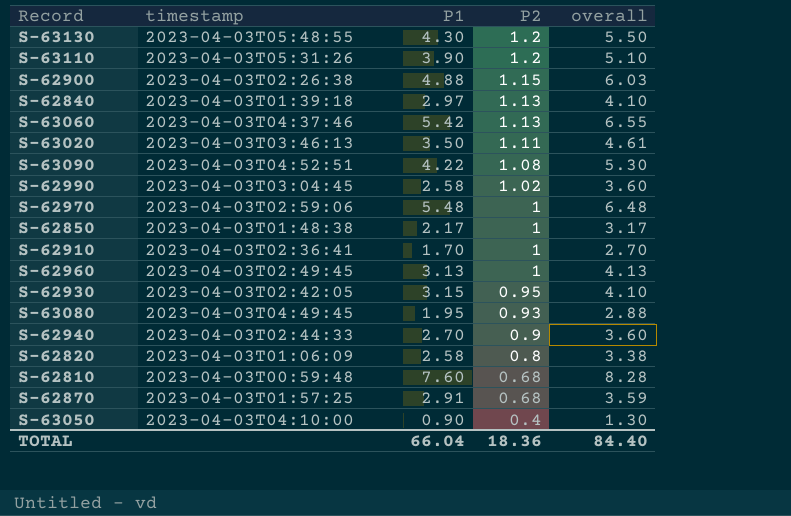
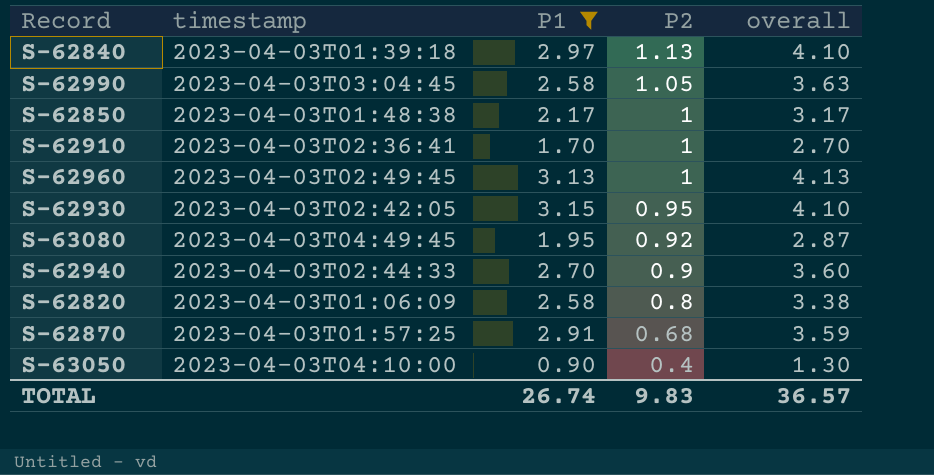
filter: none -> P1 <= 3.15
S-62990 | P2: 1.02 -> 1.05
S-62990 | overall: 3.60 -> 3.63
S-63080 | P2: 0.93 -> 0.92
S-63080 | overall: 2.88 -> 2.87
TOTAL | P1: 66.04 -> 26.74
TOTAL | P2: 18.36 -> 9.83
TOTAL | overall: 84.40 -> 36.57

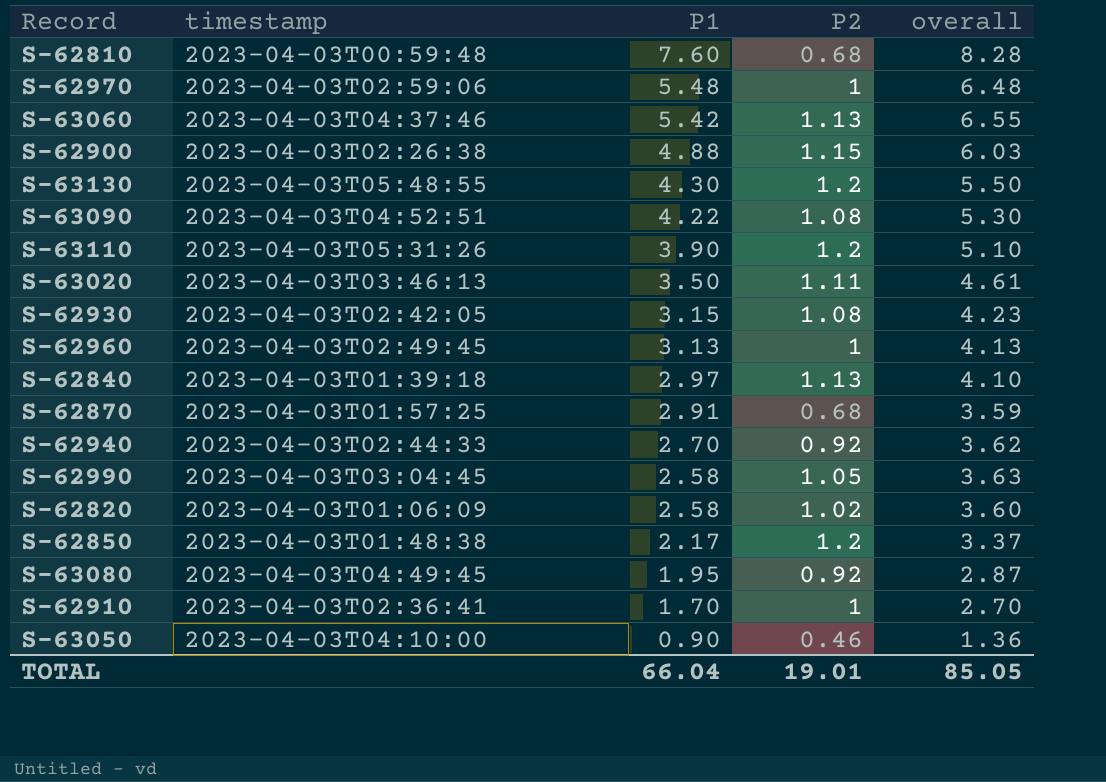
filter: P1 <= 3.15 -> none
row order: P2 descending -> P1 descending
S-62930 | P2: 0.95 -> 1.08
S-62930 | overall: 4.10 -> 4.23
S-62940 | P2: 0.9 -> 0.92
S-62940 | overall: 3.60 -> 3.62
S-62820 | P2: 0.8 -> 1.02
S-62820 | overall: 3.38 -> 3.60
S-62850 | P2: 1 -> 1.2
S-62850 | overall: 3.17 -> 3.37
S-63050 | P2: 0.4 -> 0.46
S-63050 | overall: 1.30 -> 1.36
TOTAL | P1: 26.74 -> 66.04
TOTAL | P2: 9.83 -> 19.01
TOTAL | overall: 36.57 -> 85.05

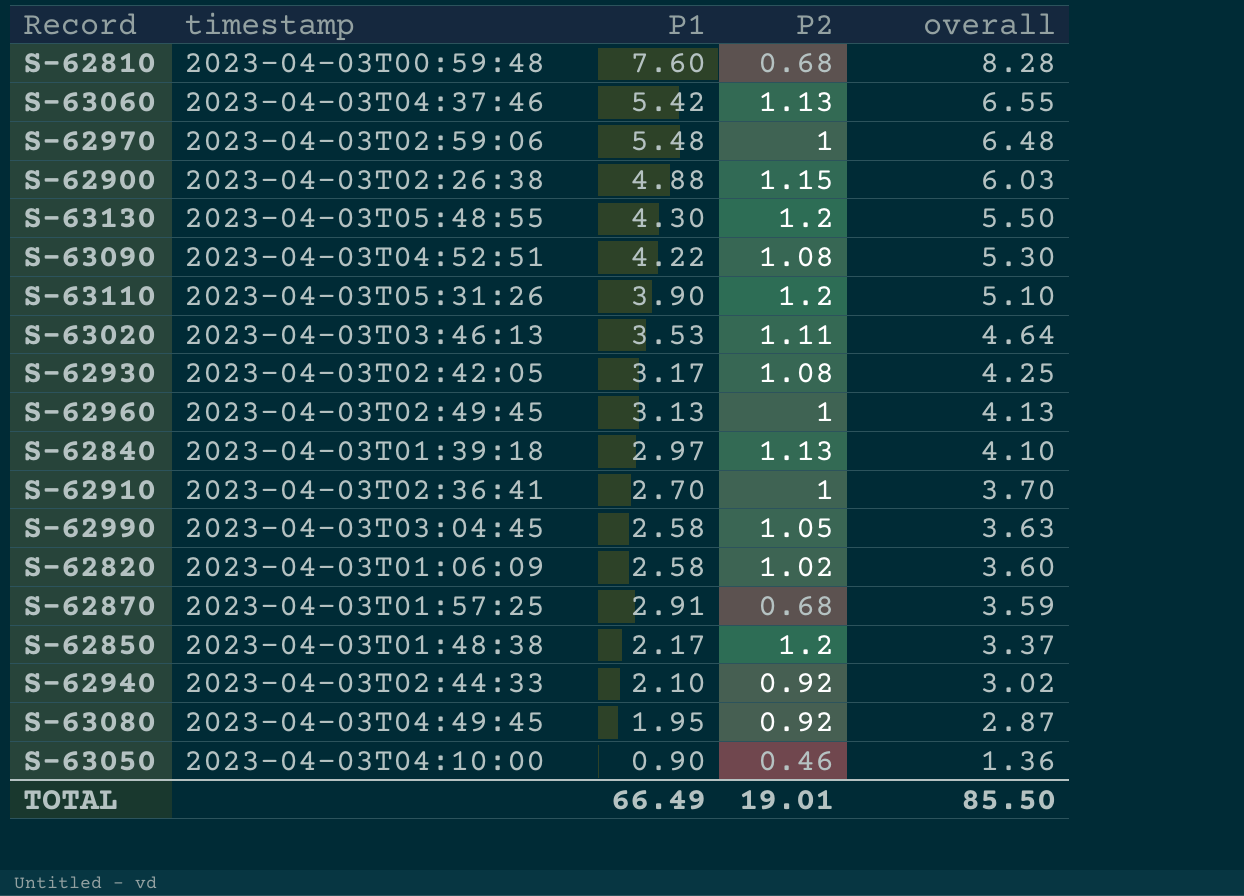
row order: P1 descending -> overall descending
S-63020 | P1: 3.50 -> 3.53
S-63020 | overall: 4.61 -> 4.64
S-62930 | P1: 3.15 -> 3.17
S-62930 | overall: 4.23 -> 4.25
S-62910 | P1: 1.70 -> 2.70
S-62910 | overall: 2.70 -> 3.70
S-62940 | P1: 2.70 -> 2.10
S-62940 | overall: 3.62 -> 3.02
TOTAL | P1: 66.04 -> 66.49
TOTAL | overall: 85.05 -> 85.50

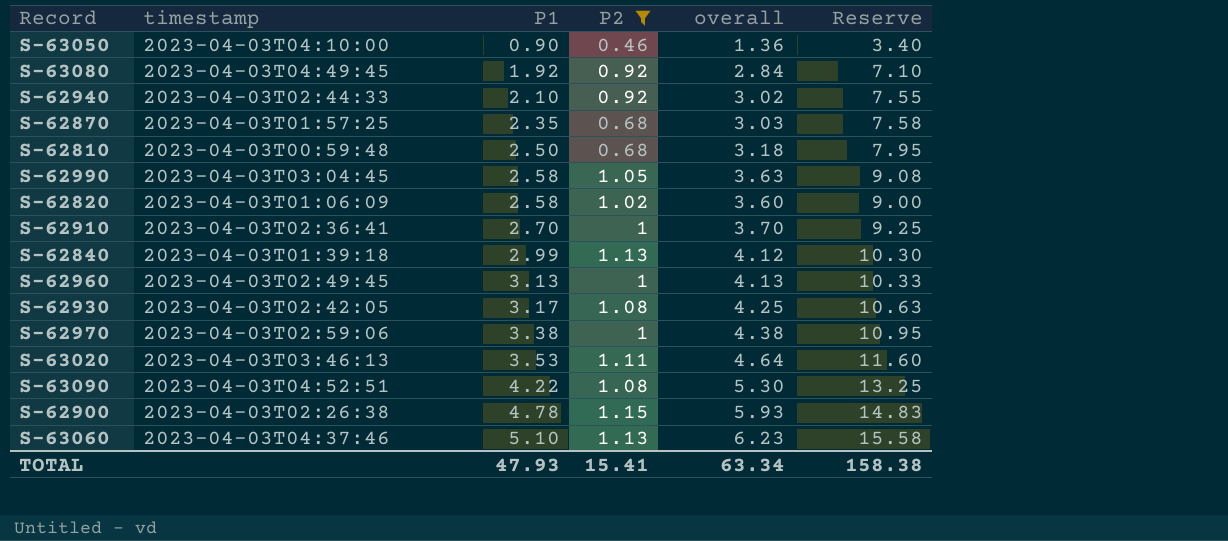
filter: none -> P2 != 1.2
row order: overall descending -> P1 ascending
column Reserve | formula: none -> [overall] * 2.5
S-63080 | P1: 1.95 -> 1.92
S-63080 | overall: 2.87 -> 2.84
S-62870 | P1: 2.91 -> 2.35
S-62870 | overall: 3.59 -> 3.03
S-62810 | P1: 7.60 -> 2.50
S-62810 | overall: 8.28 -> 3.18
S-62840 | P1: 2.97 -> 2.99
S-62840 | overall: 4.10 -> 4.12
S-62970 | P1: 5.48 -> 3.38
S-62970 | overall: 6.48 -> 4.38
S-62900 | P1: 4.88 -> 4.78
S-62900 | overall: 6.03 -> 5.93
S-63060 | P1: 5.42 -> 5.10
S-63060 | overall: 6.55 -> 6.23
TOTAL | P1: 66.49 -> 47.93
TOTAL | P2: 19.01 -> 15.41
TOTAL | overall: 85.50 -> 63.34

